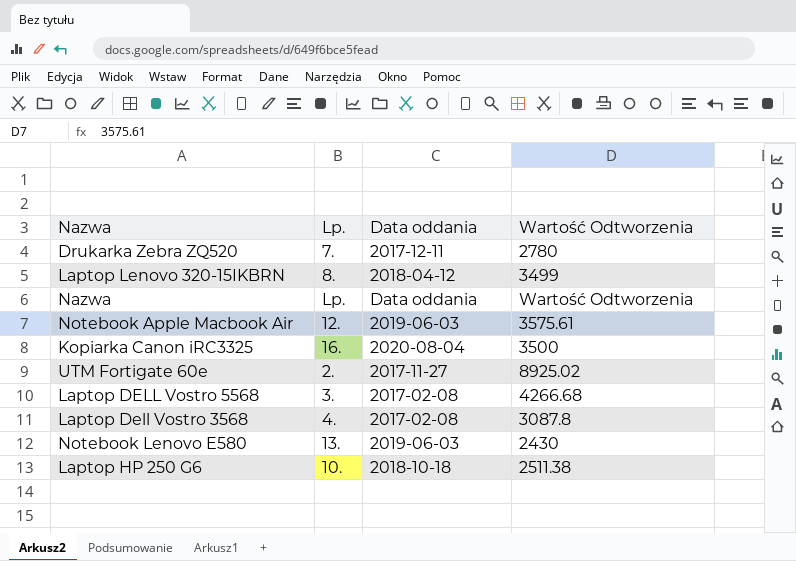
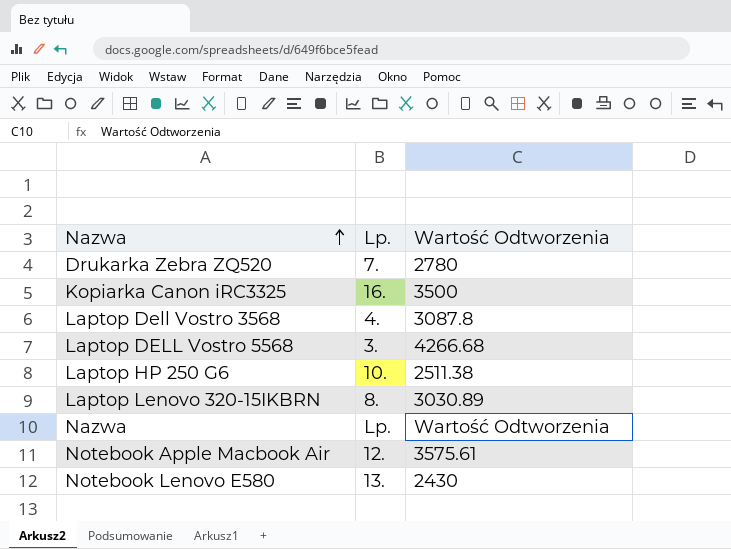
row order: none -> Nazwa ascending
column Data oddania | position: 3 -> none
row UTM Fortigate 60e: 2. | 2017-11-27 | 8925.02 -> none
Laptop Lenovo 320-15IKBRN | Wartość Odtworzenia: 3499 -> 3030.89

